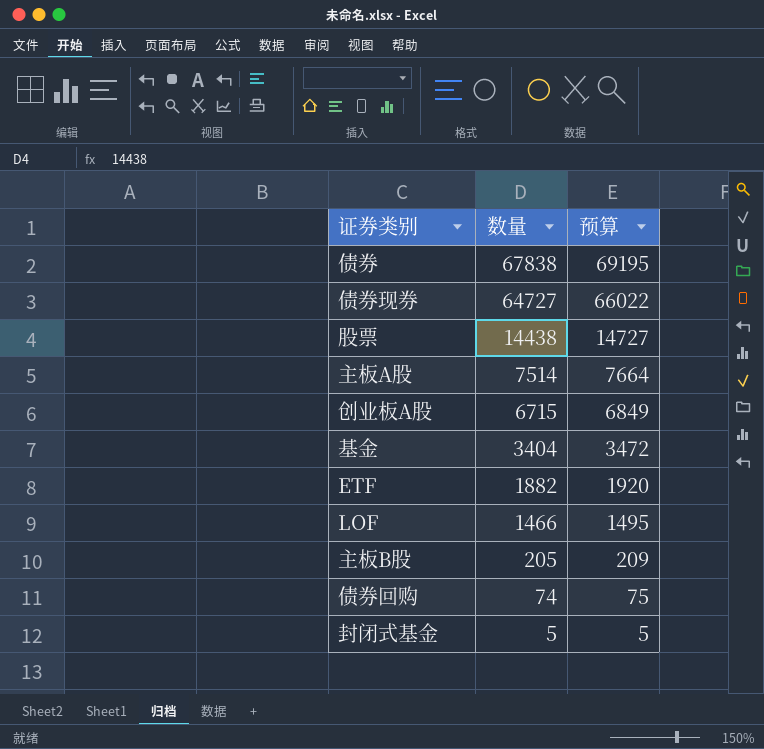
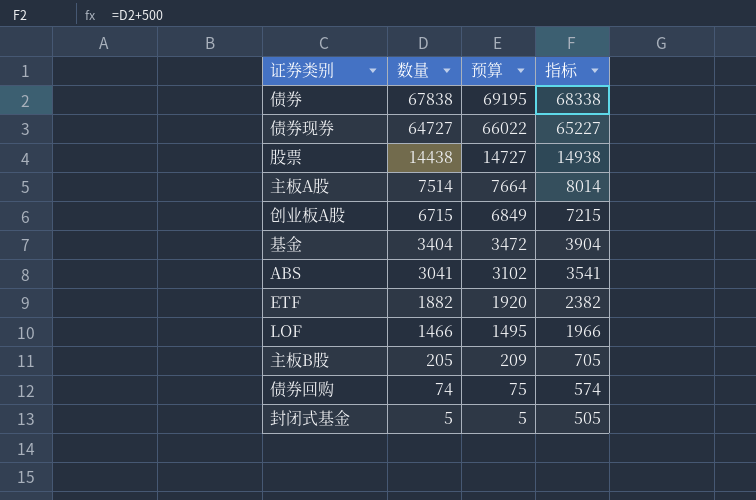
column 指标 | formula: none -> [数量] + 500
row ABS: none -> 3041 | 3102 | 3541

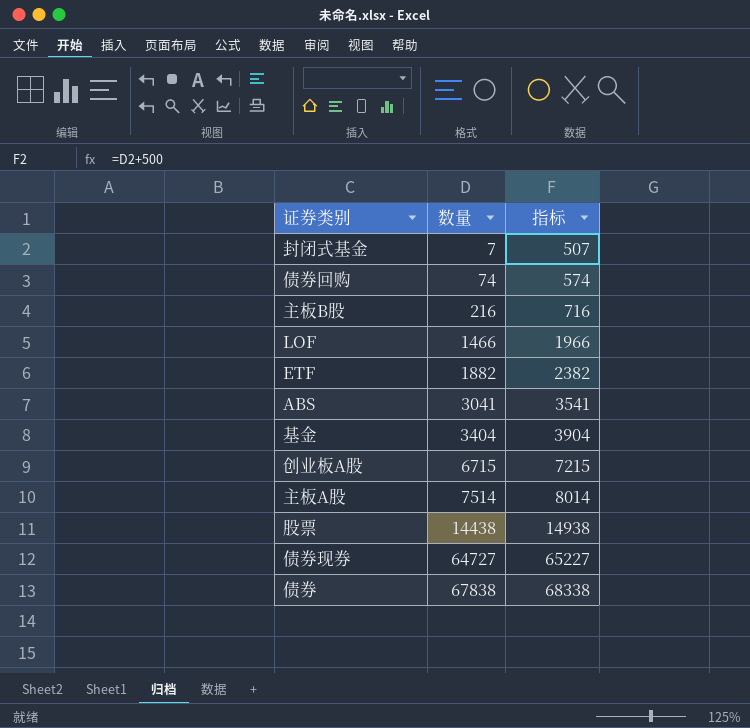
row order: 数量 descending -> 数量 ascending
column 预算 | formula: [数量] * 1.02 -> none
封闭式基金 | 数量: 5 -> 7
封闭式基金 | 指标: 505 -> 507
主板B股 | 数量: 205 -> 216
主板B股 | 指标: 705 -> 716

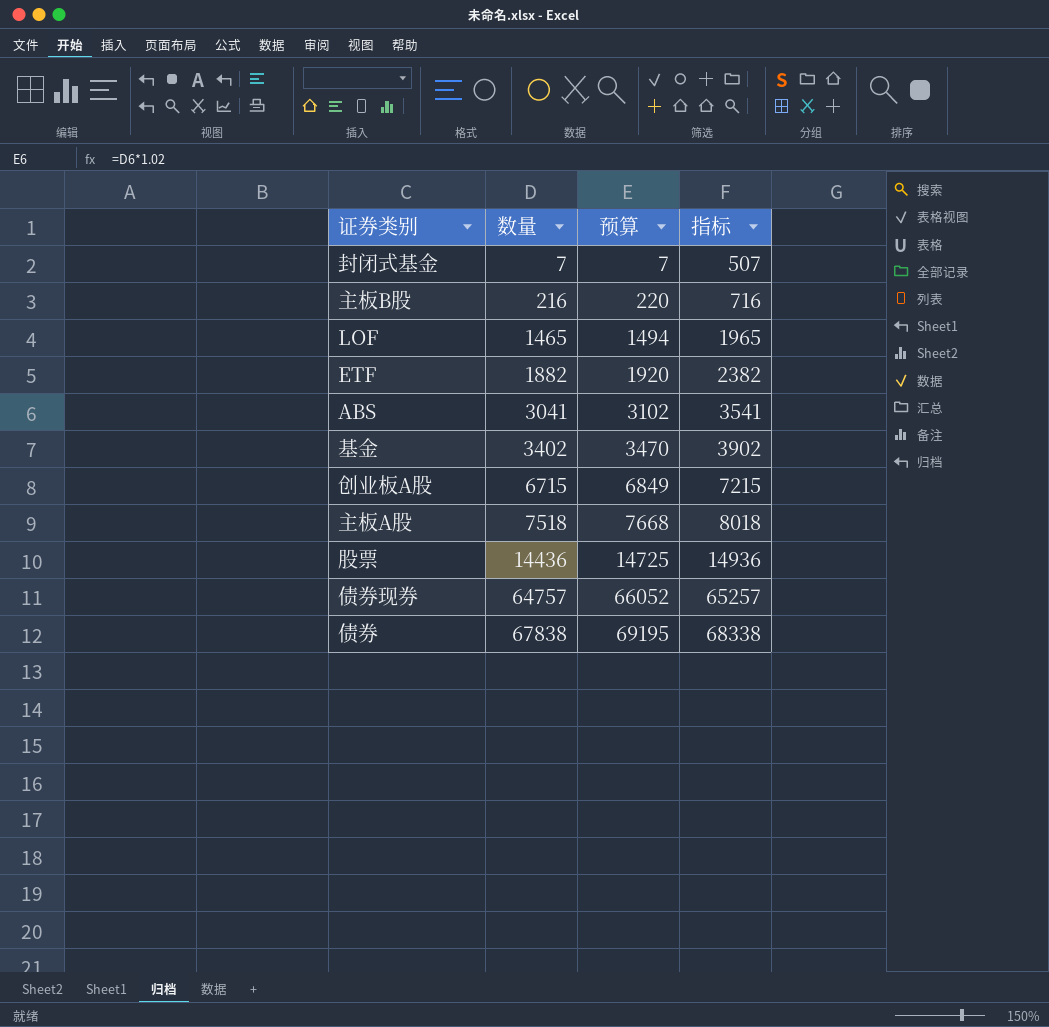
column 预算 | formula: none -> [数量] * 1.02
row 债券回购: 74 | 574 -> none
LOF | 数量: 1466 -> 1465
LOF | 指标: 1966 -> 1965
基金 | 数量: 3404 -> 3402
基金 | 指标: 3904 -> 3902
主板A股 | 数量: 7514 -> 7518
主板A股 | 指标: 8014 -> 8018
股票 | 数量: 14438 -> 14436
股票 | 指标: 14938 -> 14936
债券现券 | 数量: 64727 -> 64757
债券现券 | 指标: 65227 -> 65257

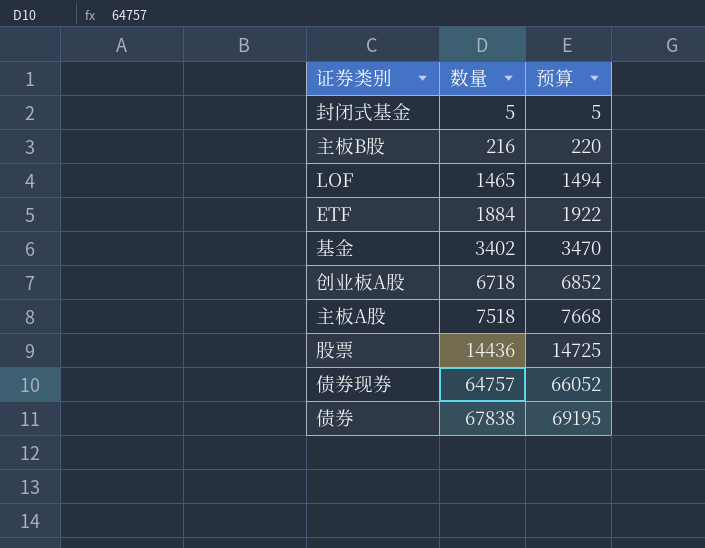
column 指标 | formula: [数量] + 500 -> none
row ABS: 3041 | 3102 | 3541 -> none
封闭式基金 | 数量: 7 -> 5
封闭式基金 | 预算: 7 -> 5
ETF | 数量: 1882 -> 1884
ETF | 预算: 1920 -> 1922
创业板A股 | 数量: 6715 -> 6718
创业板A股 | 预算: 6849 -> 6852

